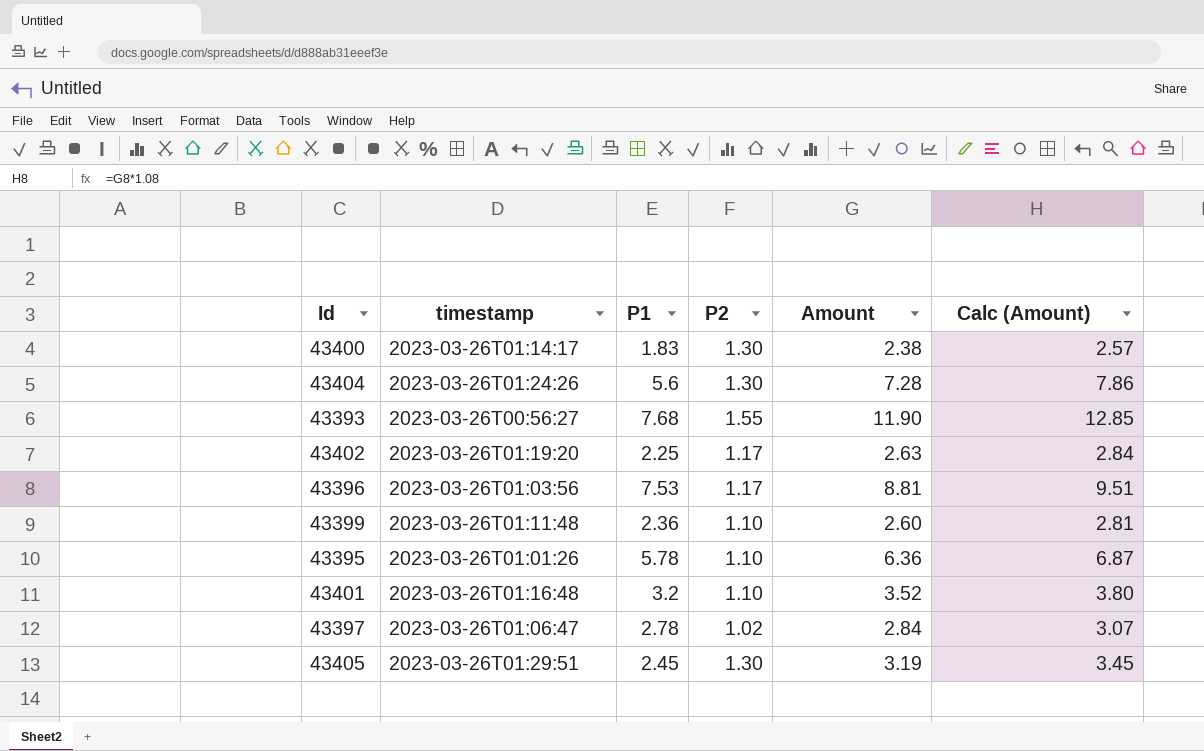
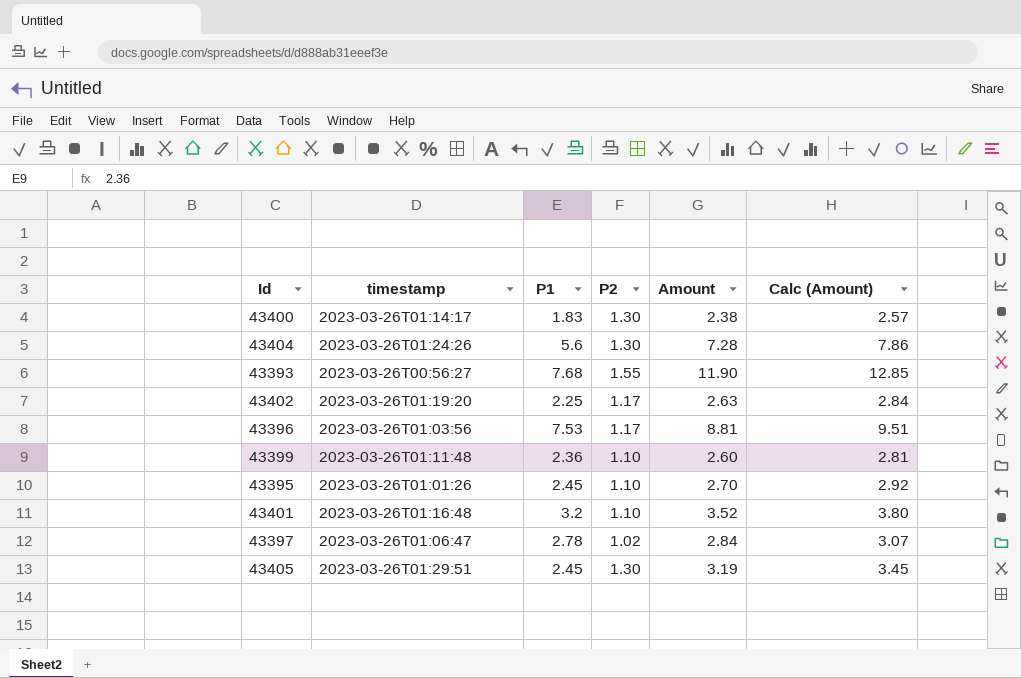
43395 | P1: 5.78 -> 2.45
43395 | Amount: 6.36 -> 2.70
43395 | Calc (Amount): 6.87 -> 2.92

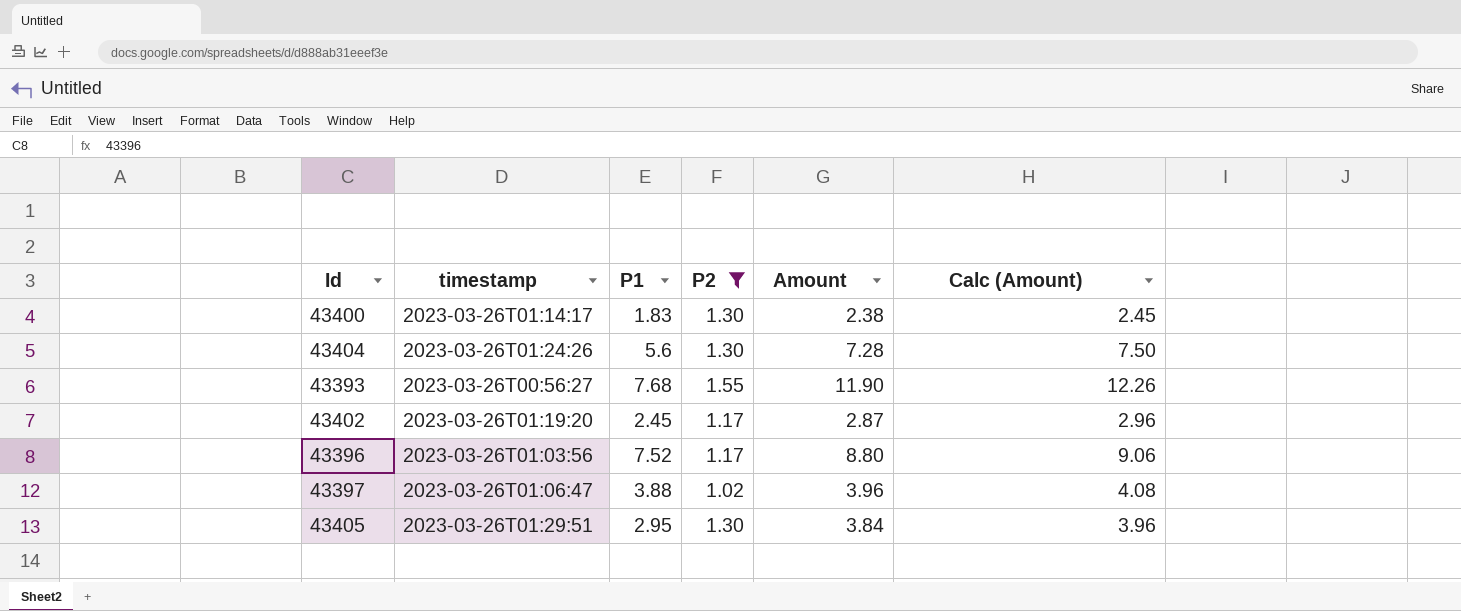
filter: none -> P2 != 1.10
column Calc (Amount) | formula: [Amount] * 1.08 -> [Amount] * 1.03
43402 | P1: 2.25 -> 2.45
43402 | Amount: 2.63 -> 2.87
43396 | P1: 7.53 -> 7.52
43396 | Amount: 8.81 -> 8.80
43397 | P1: 2.78 -> 3.88
43397 | Amount: 2.84 -> 3.96
43405 | P1: 2.45 -> 2.95
43405 | Amount: 3.19 -> 3.84

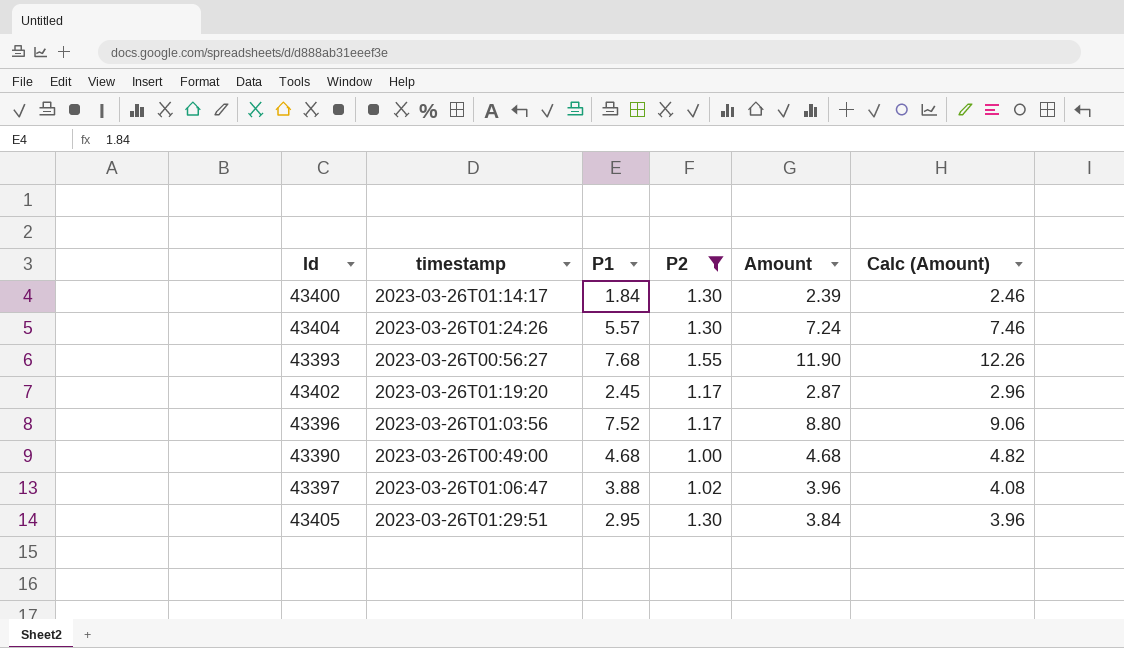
43400 | P1: 1.83 -> 1.84
43400 | Amount: 2.38 -> 2.39
43400 | Calc (Amount): 2.45 -> 2.46
43404 | P1: 5.6 -> 5.57
43404 | Amount: 7.28 -> 7.24
43404 | Calc (Amount): 7.50 -> 7.46
row 43390: none -> 2023-03-26T00:49:00 | 4.68 | 1.00 | 4.68 | 4.82

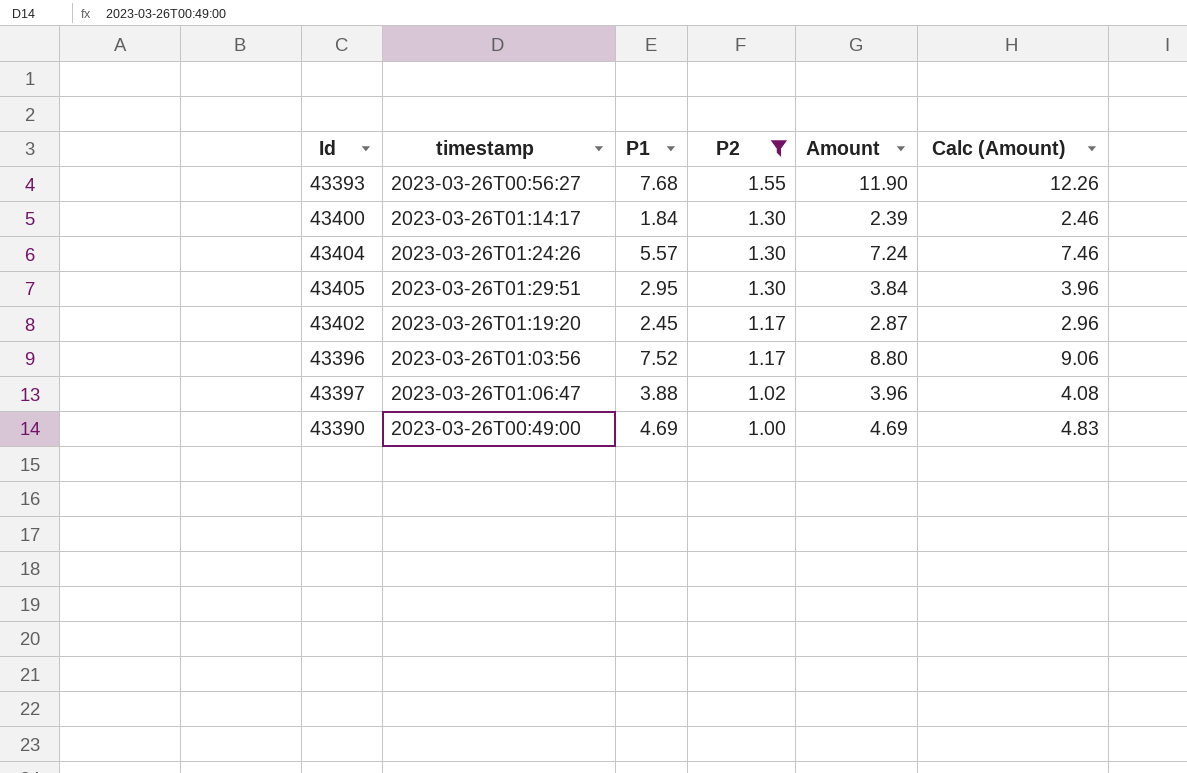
row order: none -> P2 descending
43390 | P1: 4.68 -> 4.69
43390 | Amount: 4.68 -> 4.69
43390 | Calc (Amount): 4.82 -> 4.83

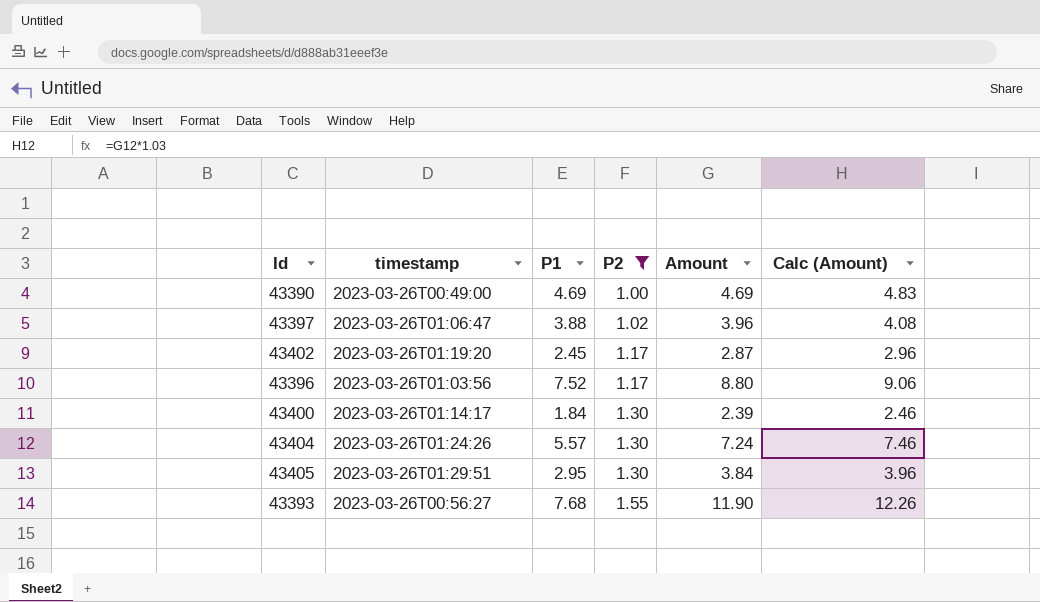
row order: P2 descending -> P2 ascending

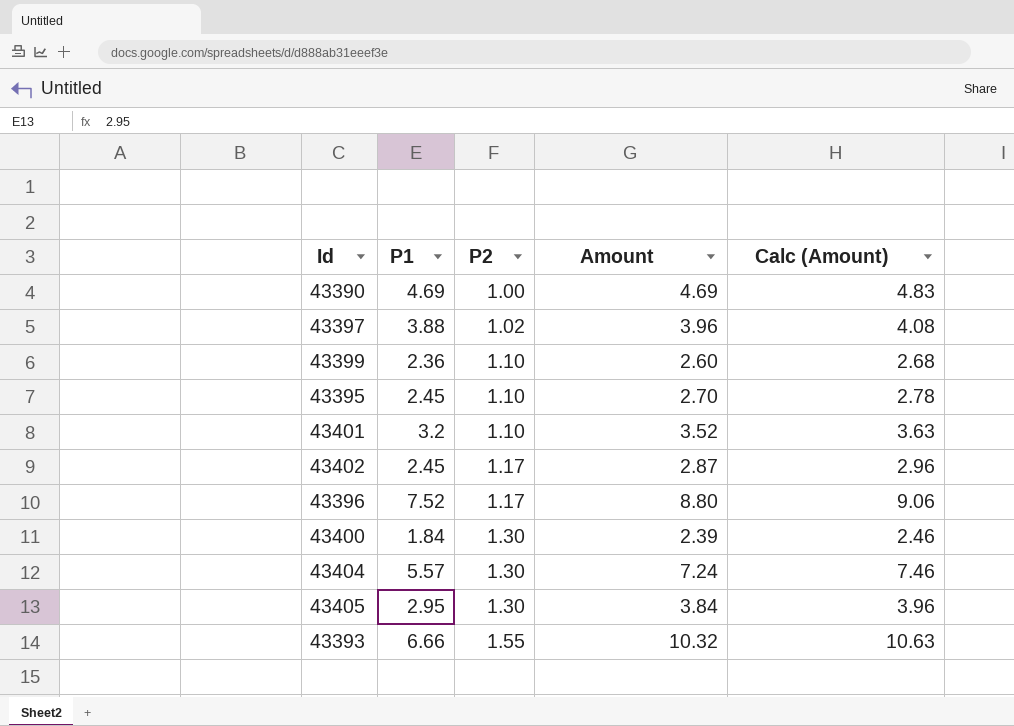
filter: P2 != 1.10 -> none
column timestamp | position: 2 -> none
43393 | P1: 7.68 -> 6.66
43393 | Amount: 11.90 -> 10.32
43393 | Calc (Amount): 12.26 -> 10.63

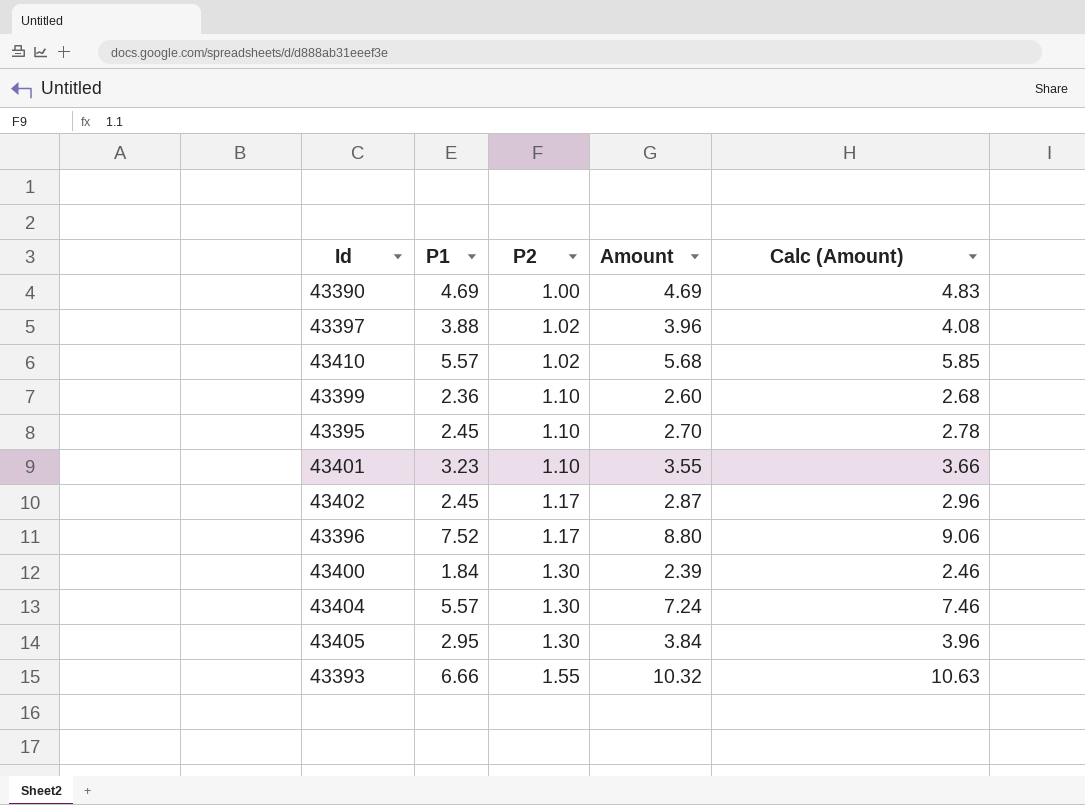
row 43410: none -> 5.57 | 1.02 | 5.68 | 5.85
43401 | P1: 3.2 -> 3.23
43401 | Amount: 3.52 -> 3.55
43401 | Calc (Amount): 3.63 -> 3.66

